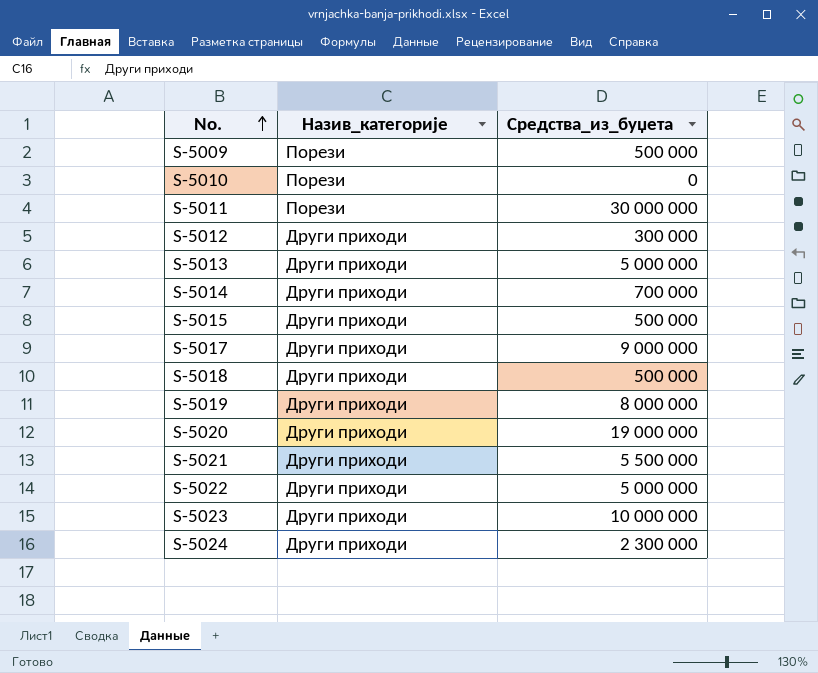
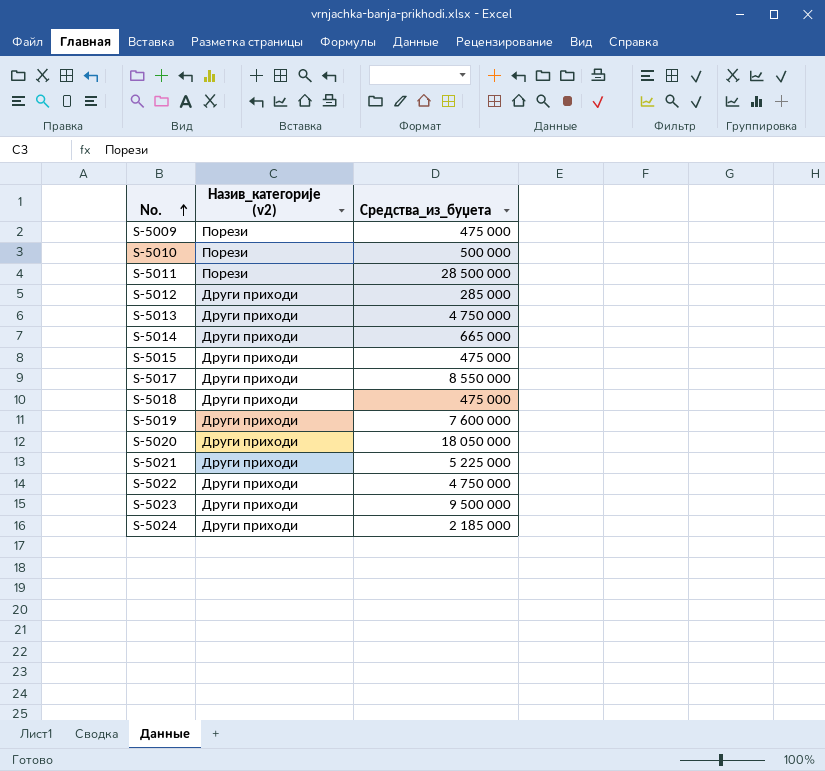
column name: Назив_категорије -> Назив_категорије (v2)
S-5009 | Средства_из_буџета: 500 000 -> 475 000
S-5010 | Средства_из_буџета: 0 -> 500 000
S-5011 | Средства_из_буџета: 30 000 000 -> 28 500 000
S-5012 | Средства_из_буџета: 300 000 -> 285 000
S-5013 | Средства_из_буџета: 5 000 000 -> 4 750 000
S-5014 | Средства_из_буџета: 700 000 -> 665 000
S-5015 | Средства_из_буџета: 500 000 -> 475 000
S-5017 | Средства_из_буџета: 9 000 000 -> 8 550 000
S-5018 | Средства_из_буџета: 500 000 -> 475 000
S-5019 | Средства_из_буџета: 8 000 000 -> 7 600 000
S-5020 | Средства_из_буџета: 19 000 000 -> 18 050 000
S-5021 | Средства_из_буџета: 5 500 000 -> 5 225 000
S-5022 | Средства_из_буџета: 5 000 000 -> 4 750 000
S-5023 | Средства_из_буџета: 10 000 000 -> 9 500 000
S-5024 | Средства_из_буџета: 2 300 000 -> 2 185 000

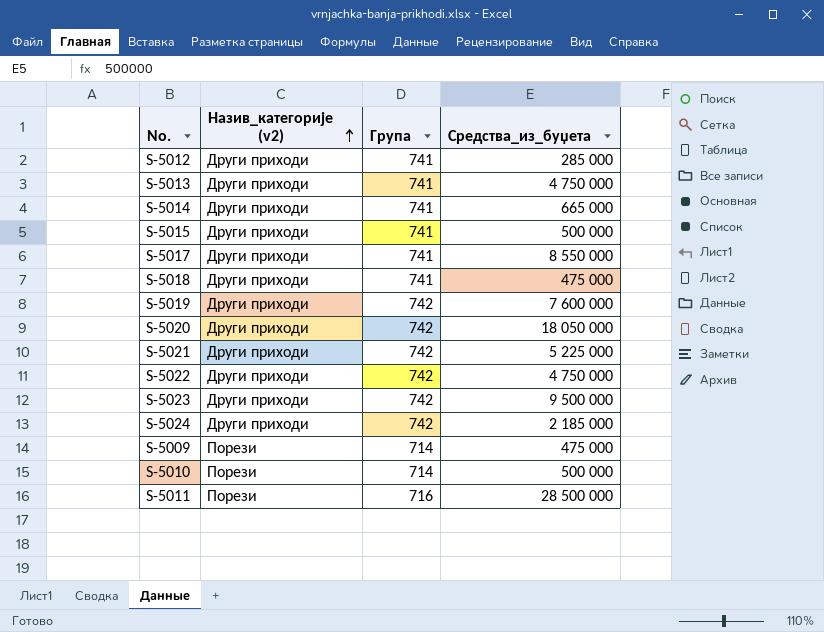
row order: No. ascending -> Назив_категорије (v2) ascending
column Група | position: none -> 3
S-5015 | Средства_из_буџета: 475 000 -> 500 000

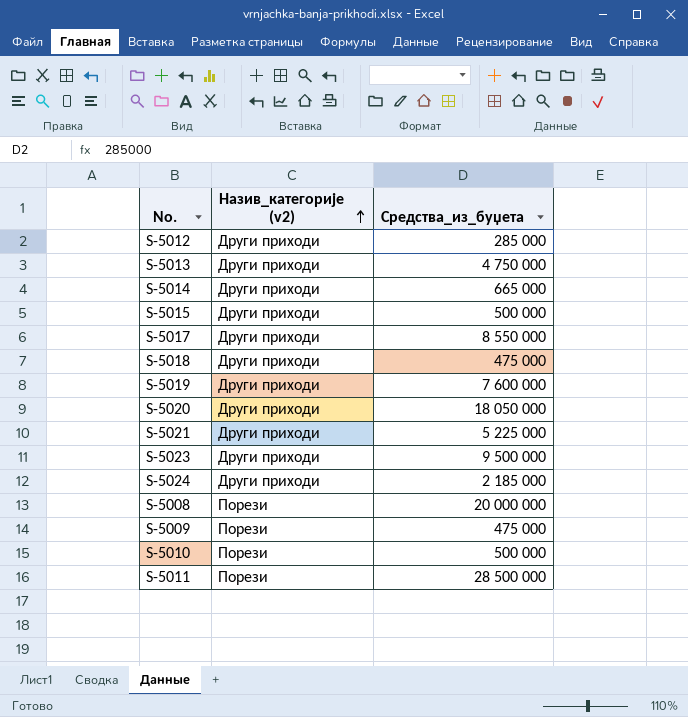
column Група | position: 3 -> none
row S-5022: Други приходи | 742 | 4 750 000 -> none
row S-5008: none -> Порези | 20 000 000

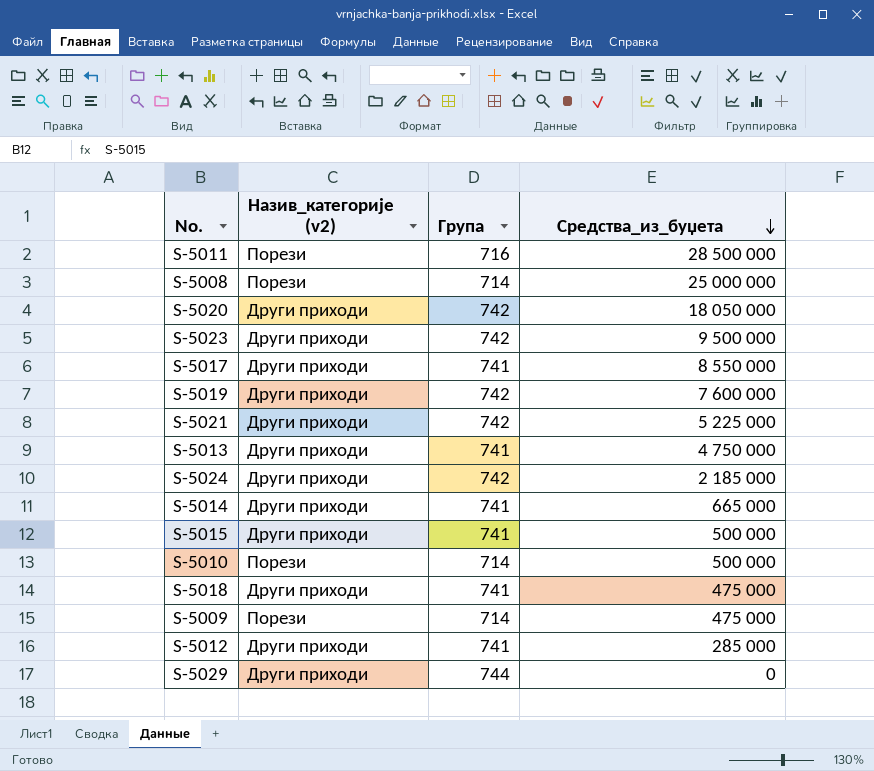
row order: Назив_категорије (v2) ascending -> Средства_из_буџета descending
column Група | position: none -> 3
S-5008 | Средства_из_буџета: 20 000 000 -> 25 000 000
row S-5029: none -> Други приходи | 744 | 0

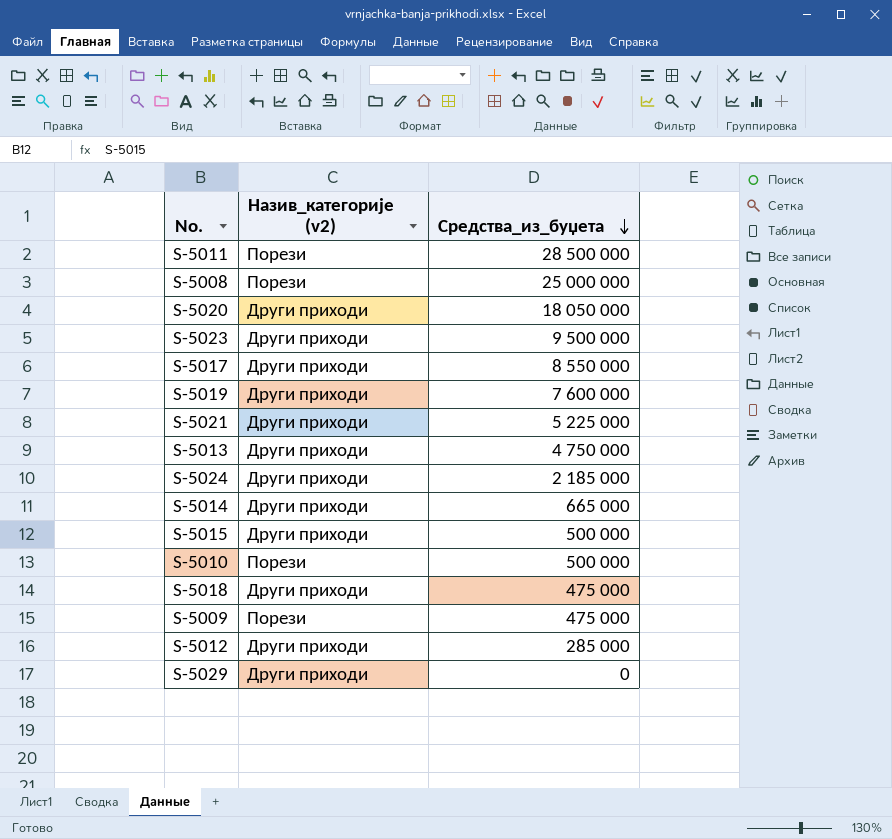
column Група | position: 3 -> none

